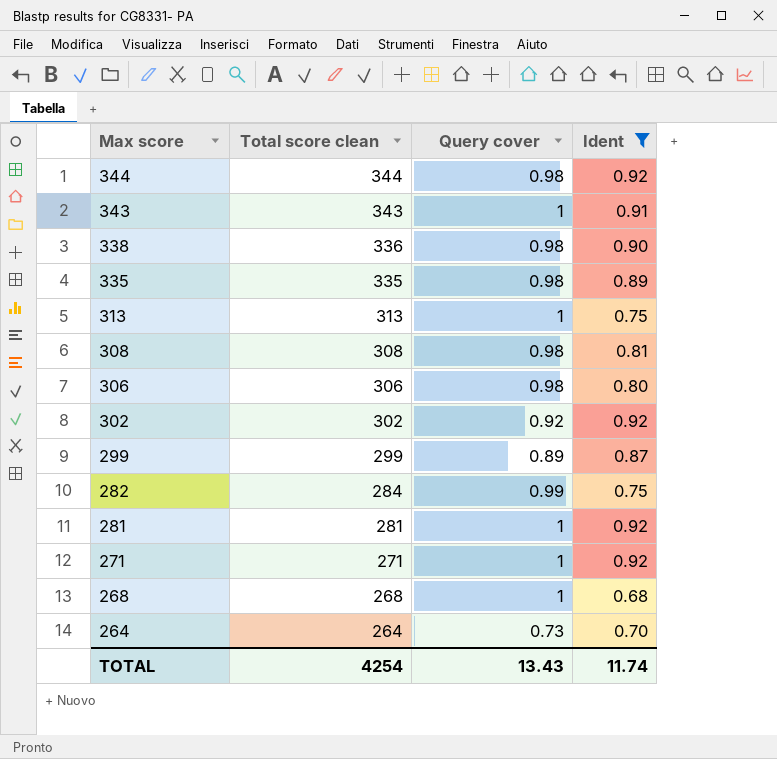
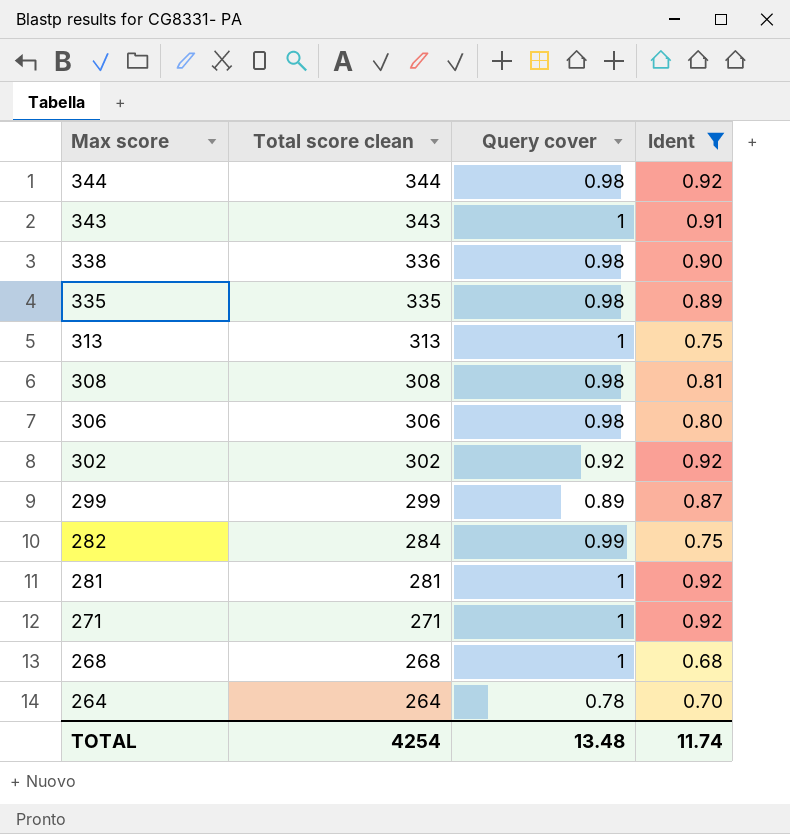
264 | Query cover: 0.73 -> 0.78
TOTAL | Query cover: 13.43 -> 13.48

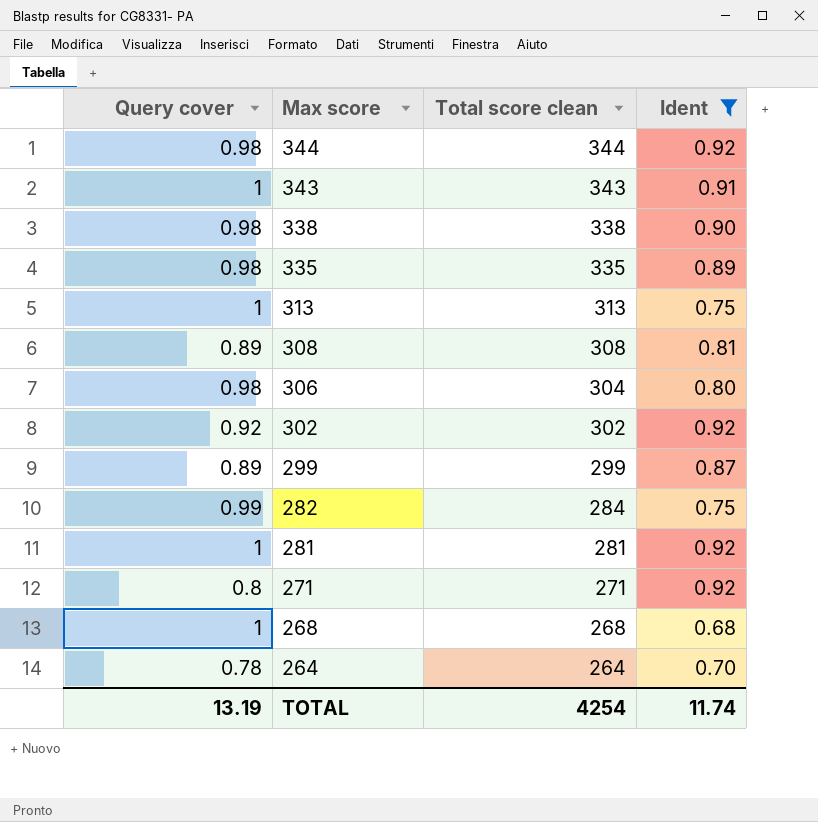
column Query cover | position: 3 -> 1
338 | Total score clean: 336 -> 338
308 | Query cover: 0.98 -> 0.89
306 | Total score clean: 306 -> 304
271 | Query cover: 1 -> 0.8
TOTAL | Query cover: 13.48 -> 13.19

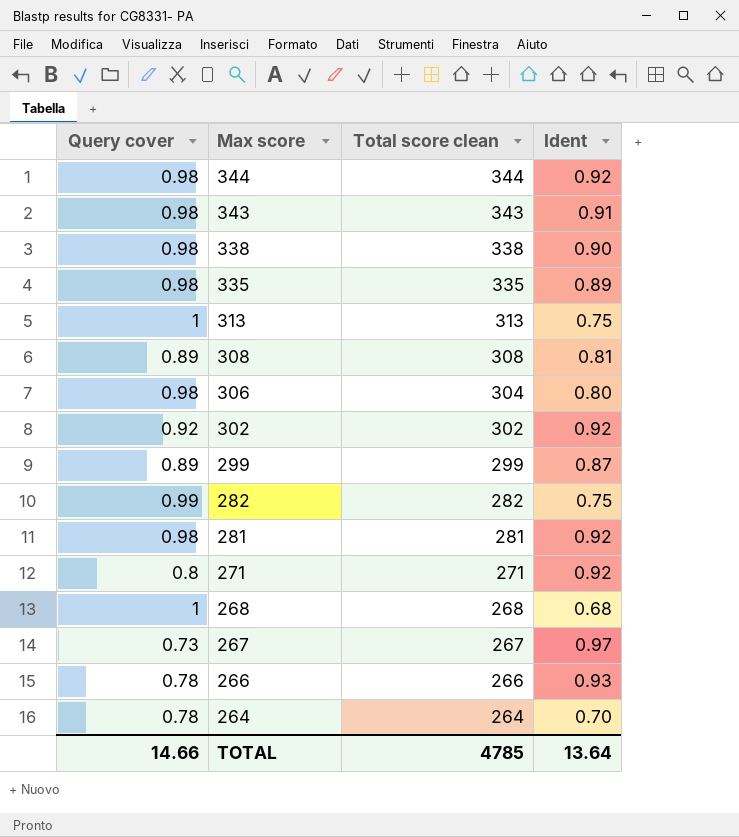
filter: Ident <= 0.92 -> none
343 | Query cover: 1 -> 0.98
282 | Total score clean: 284 -> 282
281 | Query cover: 1 -> 0.98
TOTAL | Query cover: 13.19 -> 14.66
TOTAL | Total score clean: 4254 -> 4785
TOTAL | Ident: 11.74 -> 13.64

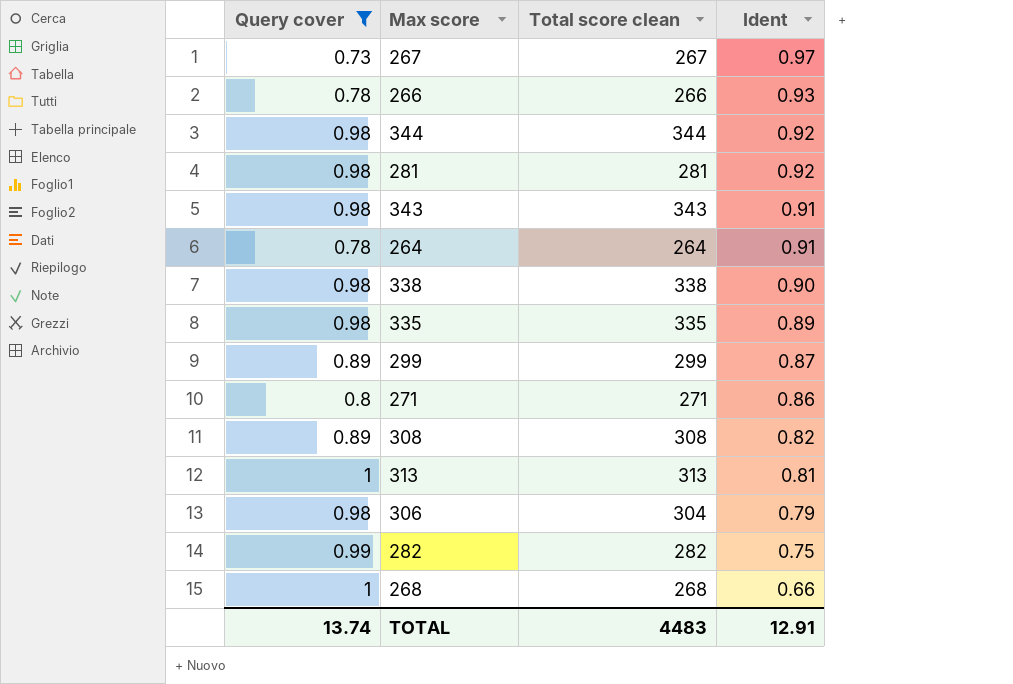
filter: none -> Query cover != 0.92
row order: Max score descending -> Ident descending
264 | Ident: 0.70 -> 0.91
271 | Ident: 0.92 -> 0.86
308 | Ident: 0.81 -> 0.82
313 | Ident: 0.75 -> 0.81
306 | Ident: 0.80 -> 0.79
268 | Ident: 0.68 -> 0.66
TOTAL | Query cover: 14.66 -> 13.74
TOTAL | Total score clean: 4785 -> 4483
TOTAL | Ident: 13.64 -> 12.91

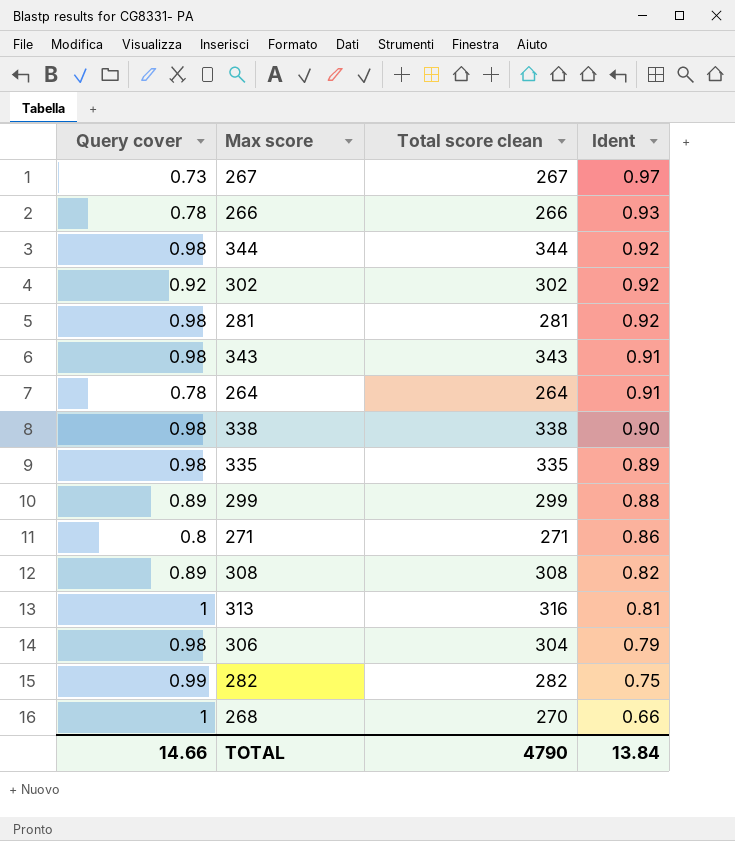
filter: Query cover != 0.92 -> none
299 | Ident: 0.87 -> 0.88
313 | Total score clean: 313 -> 316
268 | Total score clean: 268 -> 270
TOTAL | Query cover: 13.74 -> 14.66
TOTAL | Total score clean: 4483 -> 4790
TOTAL | Ident: 12.91 -> 13.84

